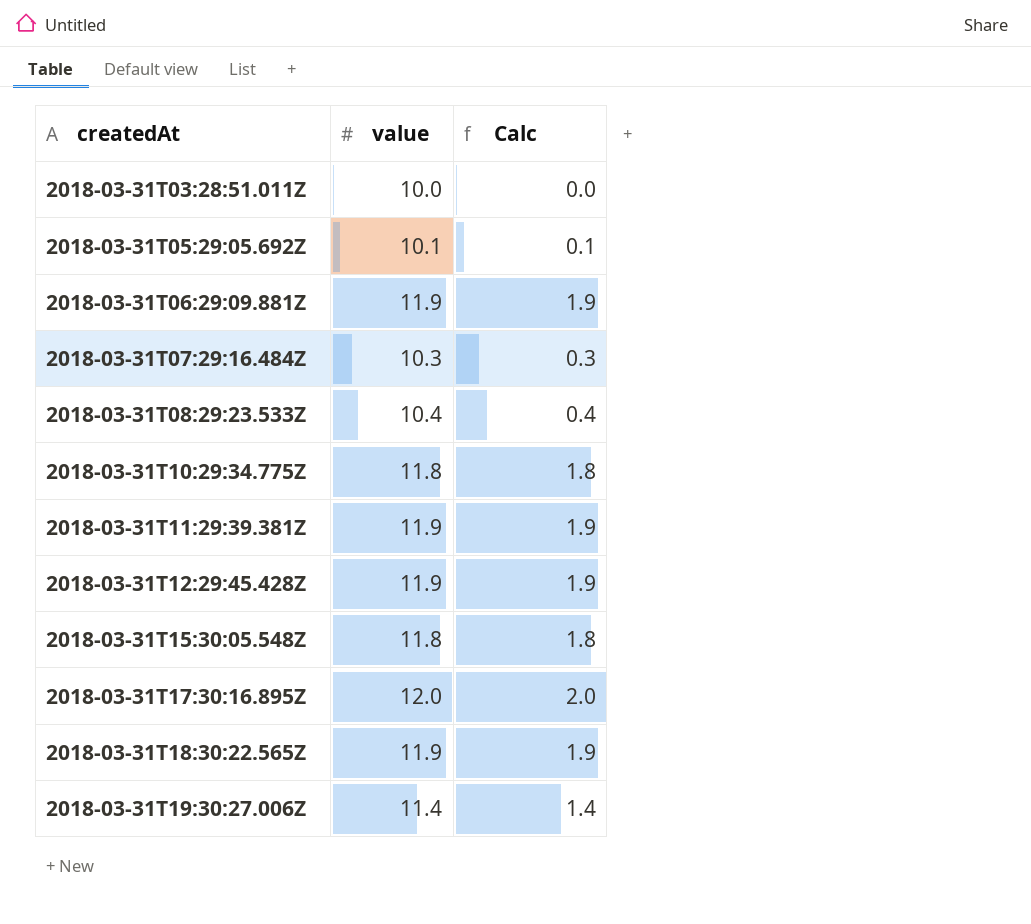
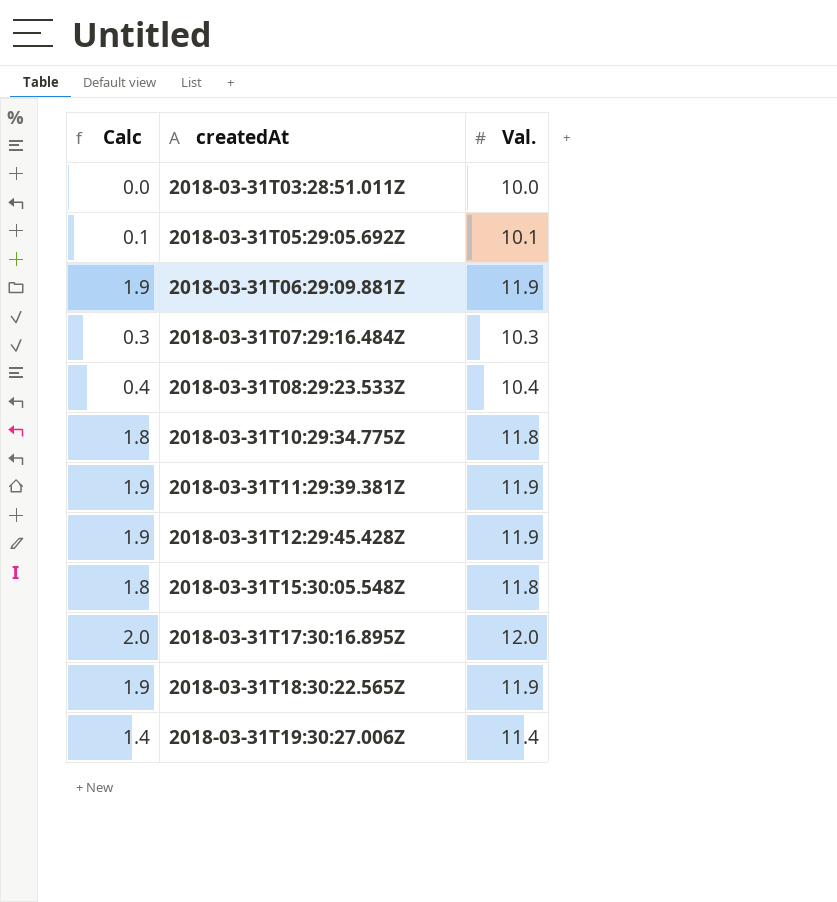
column Calc | position: 3 -> 1
column name: value -> Val.

